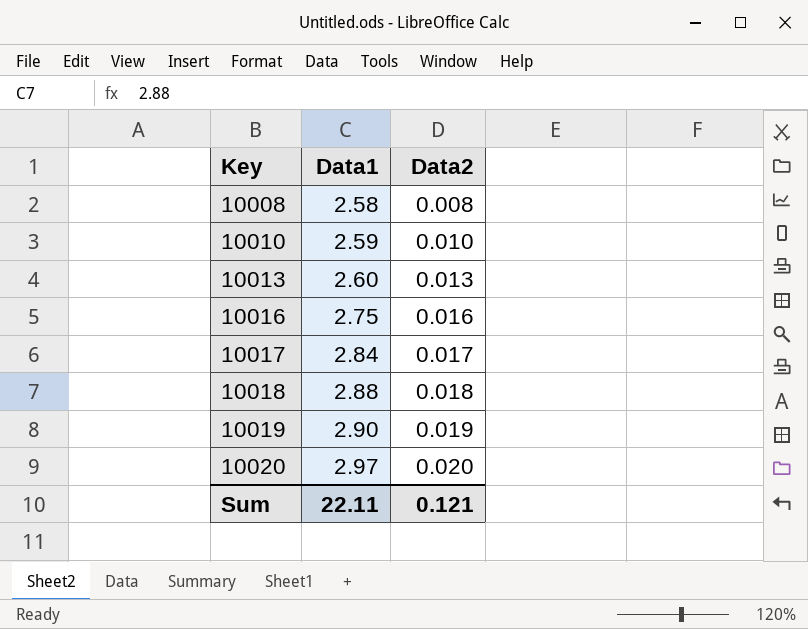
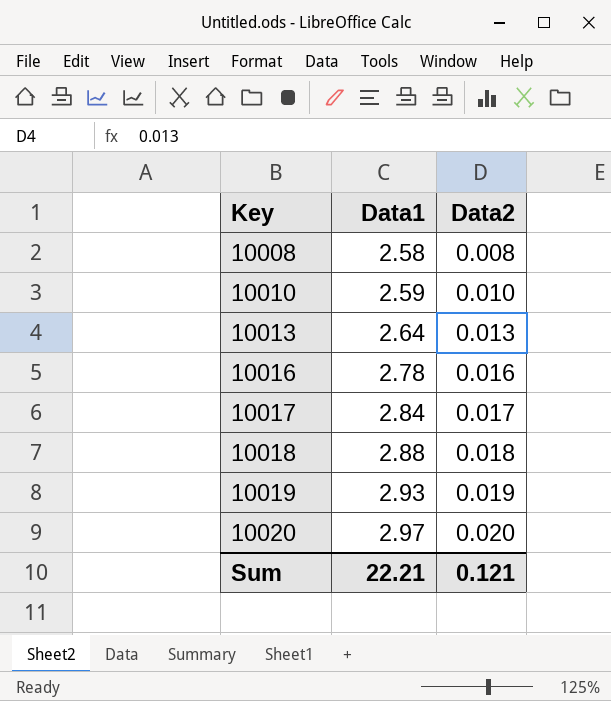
10013 | Data1: 2.60 -> 2.64
10016 | Data1: 2.75 -> 2.78
10019 | Data1: 2.90 -> 2.93
Sum | Data1: 22.11 -> 22.21

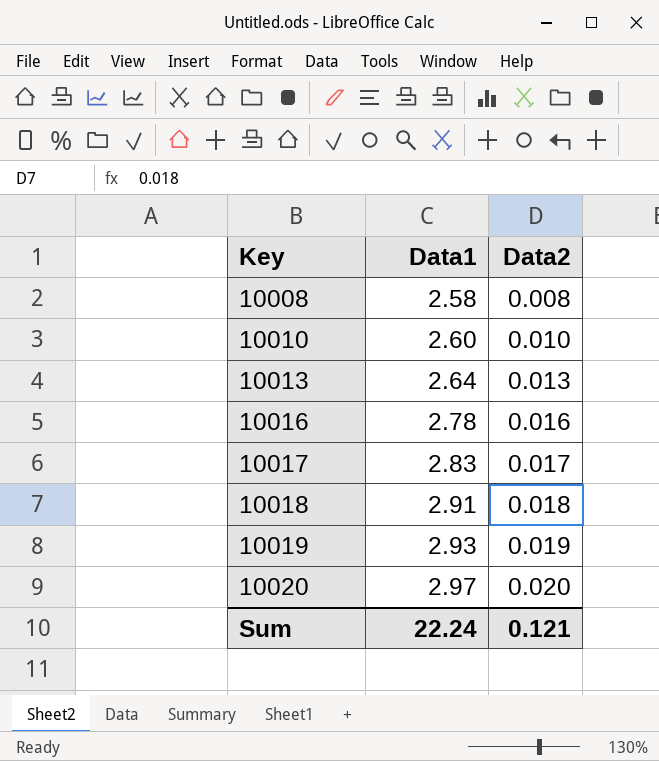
10010 | Data1: 2.59 -> 2.60
10017 | Data1: 2.84 -> 2.83
10018 | Data1: 2.88 -> 2.91
Sum | Data1: 22.21 -> 22.24

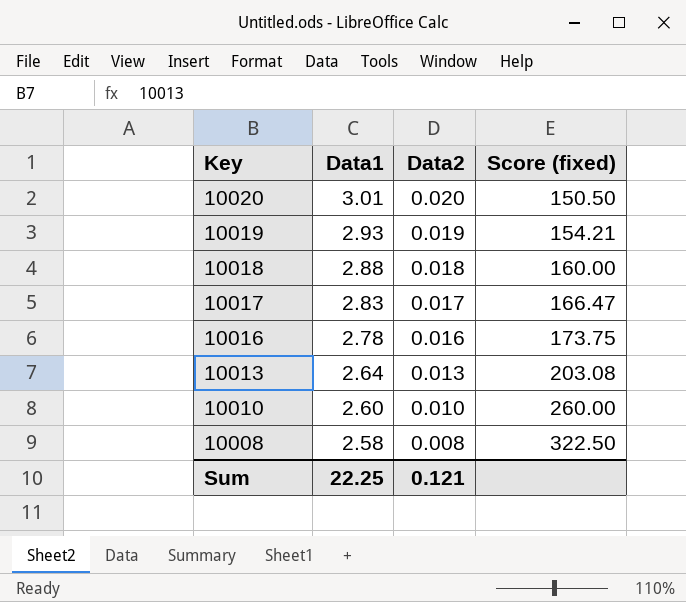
row order: Key ascending -> Key descending
column Score (fixed) | formula: none -> [Data1] / [Data2]
10020 | Data1: 2.97 -> 3.01
10018 | Data1: 2.91 -> 2.88
Sum | Data1: 22.24 -> 22.25

